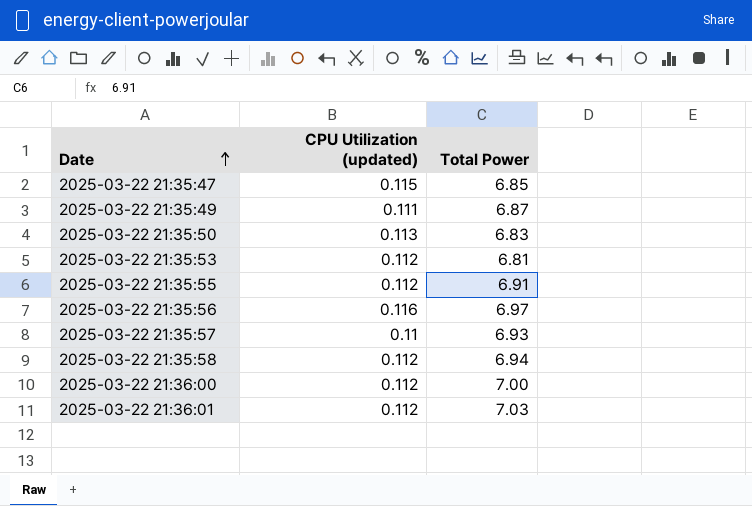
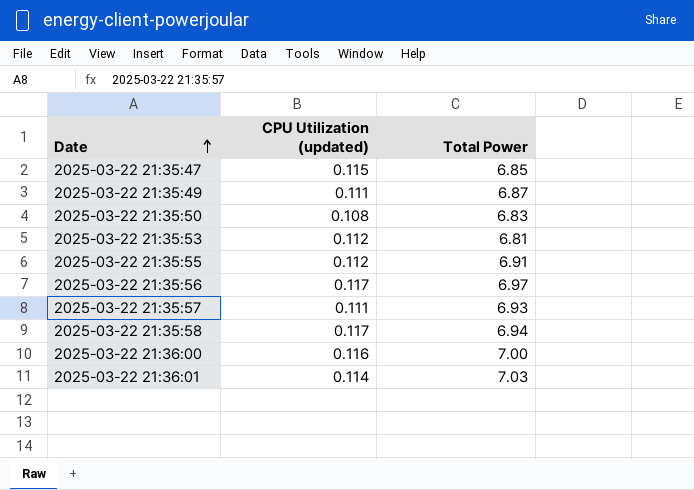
2025-03-22 21:35:50 | CPU Utilization (updated): 0.113 -> 0.108
2025-03-22 21:35:56 | CPU Utilization (updated): 0.116 -> 0.117
2025-03-22 21:35:57 | CPU Utilization (updated): 0.11 -> 0.111
2025-03-22 21:35:58 | CPU Utilization (updated): 0.112 -> 0.117
2025-03-22 21:36:00 | CPU Utilization (updated): 0.112 -> 0.116
2025-03-22 21:36:01 | CPU Utilization (updated): 0.112 -> 0.114

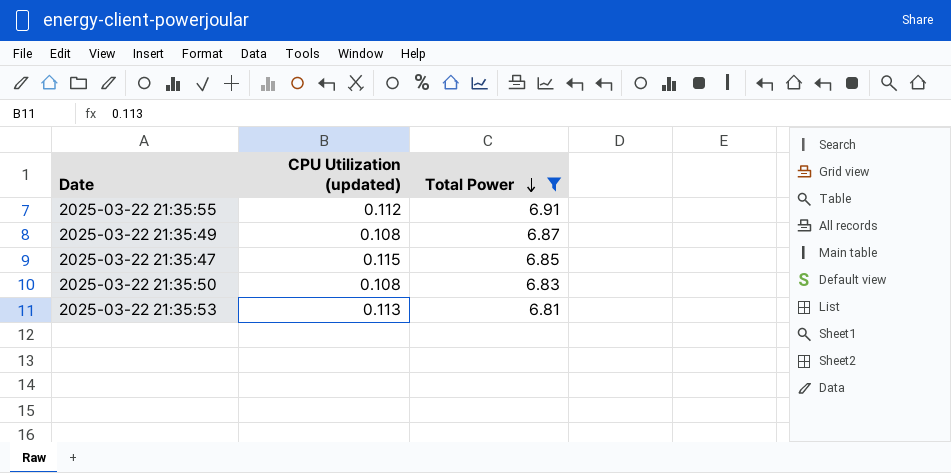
filter: none -> Total Power <= 6.91
row order: Date ascending -> Total Power descending
2025-03-22 21:35:49 | CPU Utilization (updated): 0.111 -> 0.108
2025-03-22 21:35:53 | CPU Utilization (updated): 0.112 -> 0.113

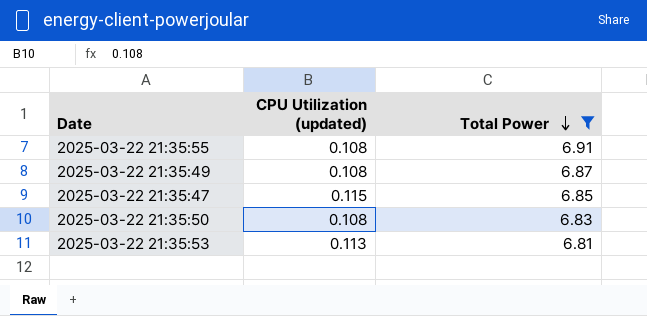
2025-03-22 21:35:55 | CPU Utilization (updated): 0.112 -> 0.108

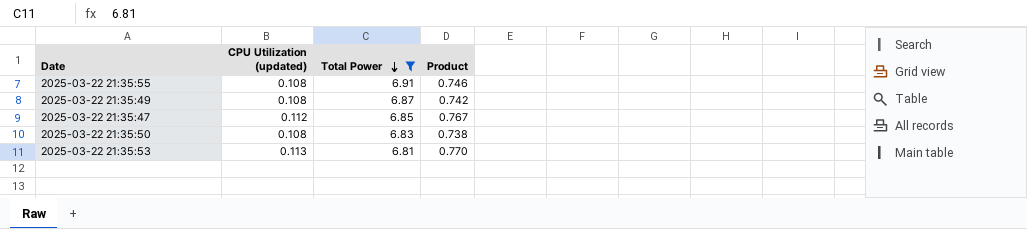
column Product | formula: none -> [CPU Utilization (updated)] * [Total Power]
2025-03-22 21:35:47 | CPU Utilization (updated): 0.115 -> 0.112

